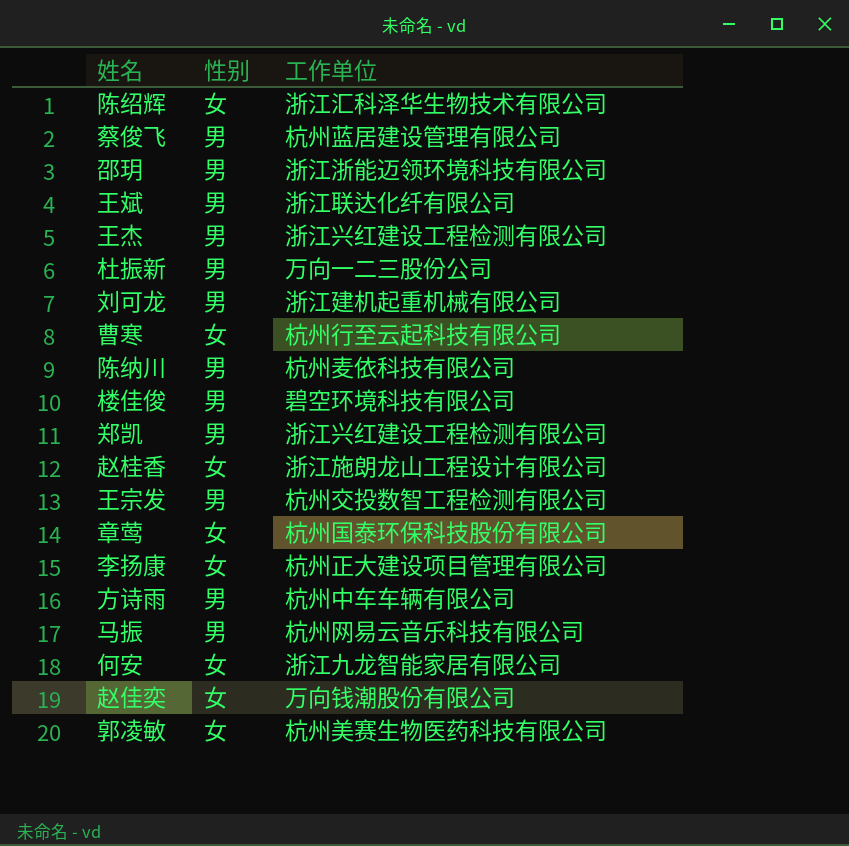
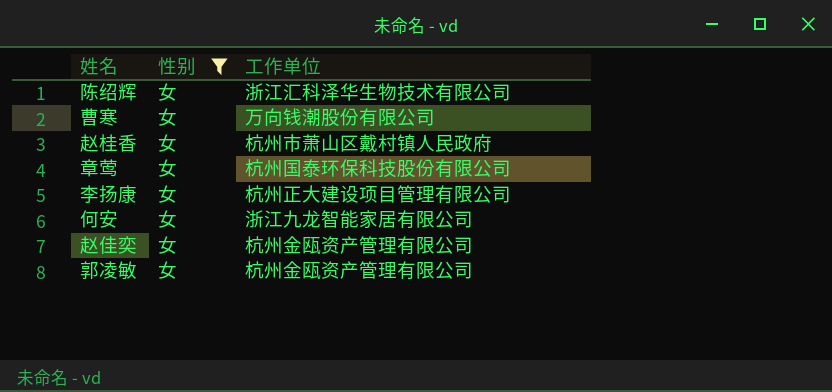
filter: none -> 性别 = 女
曹寒 | 工作单位: 杭州行至云起科技有限公司 -> 万向钱潮股份有限公司
赵桂香 | 工作单位: 浙江施朗龙山工程设计有限公司 -> 杭州市萧山区戴村镇人民政府
赵佳奕 | 工作单位: 万向钱潮股份有限公司 -> 杭州金瓯资产管理有限公司
郭凌敏 | 工作单位: 杭州美赛生物医药科技有限公司 -> 杭州金瓯资产管理有限公司

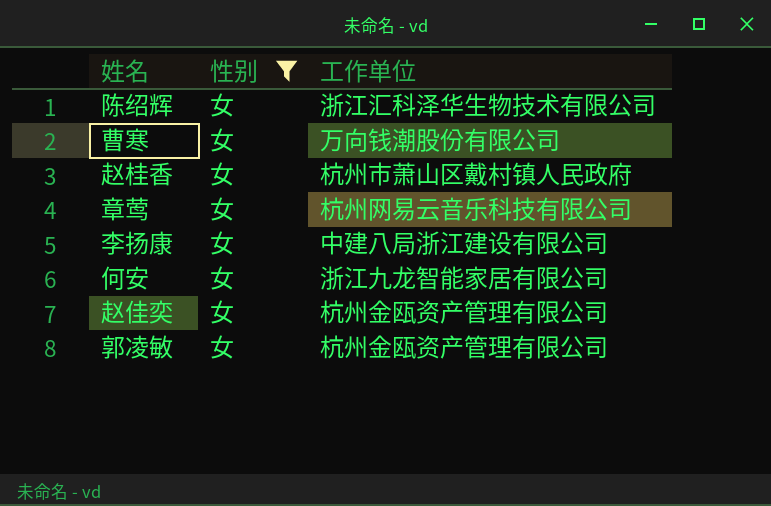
章莺 | 工作单位: 杭州国泰环保科技股份有限公司 -> 杭州网易云音乐科技有限公司
李扬康 | 工作单位: 杭州正大建设项目管理有限公司 -> 中建八局浙江建设有限公司

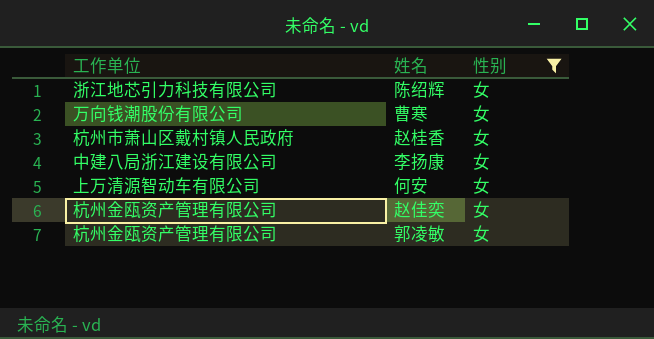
column 工作单位 | position: 3 -> 1
row 章莺: 女 | 杭州网易云音乐科技有限公司 -> none
陈绍辉 | 工作单位: 浙江汇科泽华生物技术有限公司 -> 浙江地芯引力科技有限公司
何安 | 工作单位: 浙江九龙智能家居有限公司 -> 上万清源智动车有限公司

